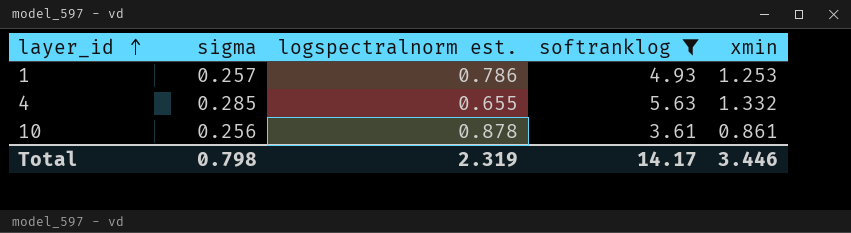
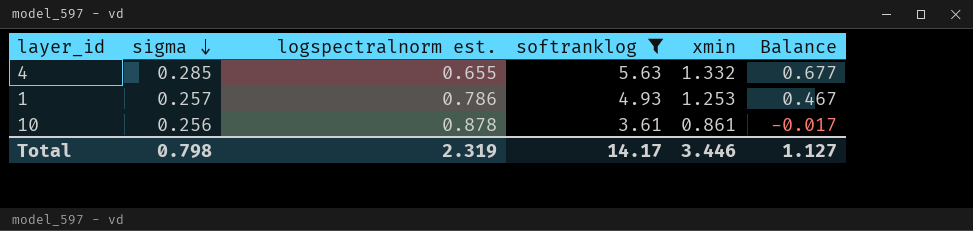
row order: layer_id ascending -> sigma descending
column Balance | formula: none -> [xmin] - [logspectralnorm est.]

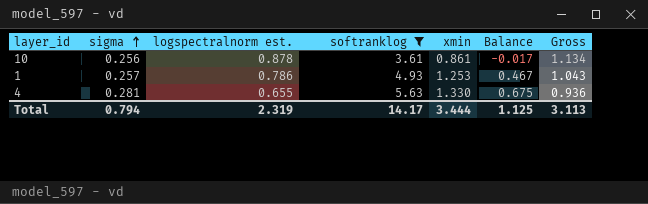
row order: sigma descending -> sigma ascending
column Gross | formula: none -> [sigma] + [logspectralnorm est.]
4 | sigma: 0.285 -> 0.281
4 | xmin: 1.332 -> 1.330
4 | Balance: 0.677 -> 0.675
Total | sigma: 0.798 -> 0.794
Total | xmin: 3.446 -> 3.444
Total | Balance: 1.127 -> 1.125

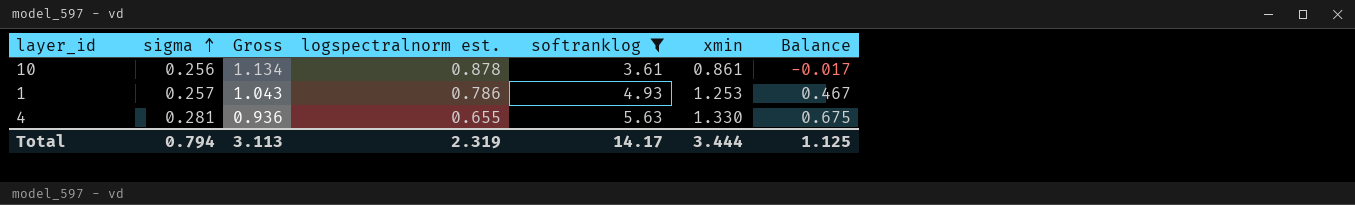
column Gross | position: 7 -> 3

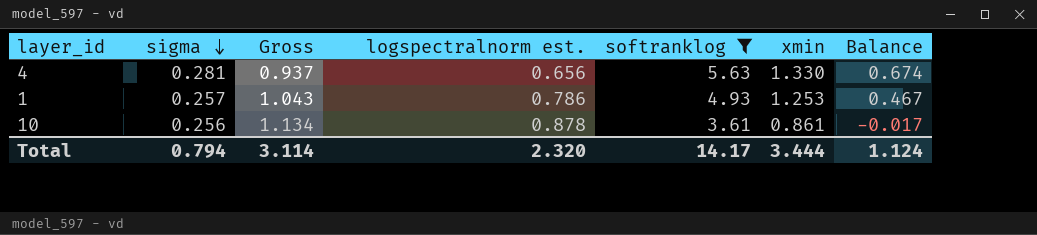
row order: sigma ascending -> sigma descending
4 | Gross: 0.936 -> 0.937
4 | logspectralnorm est.: 0.655 -> 0.656
4 | Balance: 0.675 -> 0.674
Total | Gross: 3.113 -> 3.114
Total | logspectralnorm est.: 2.319 -> 2.320
Total | Balance: 1.125 -> 1.124

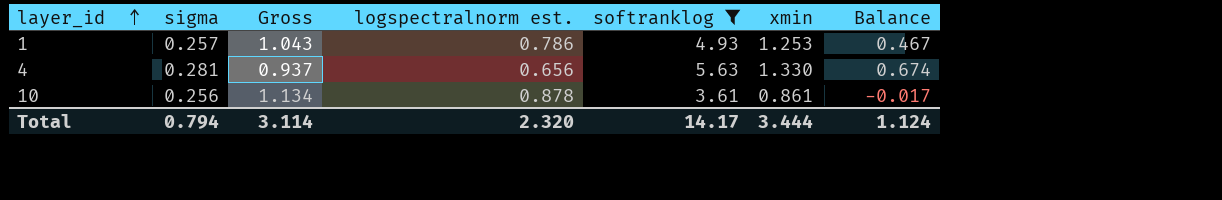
row order: sigma descending -> layer_id ascending

